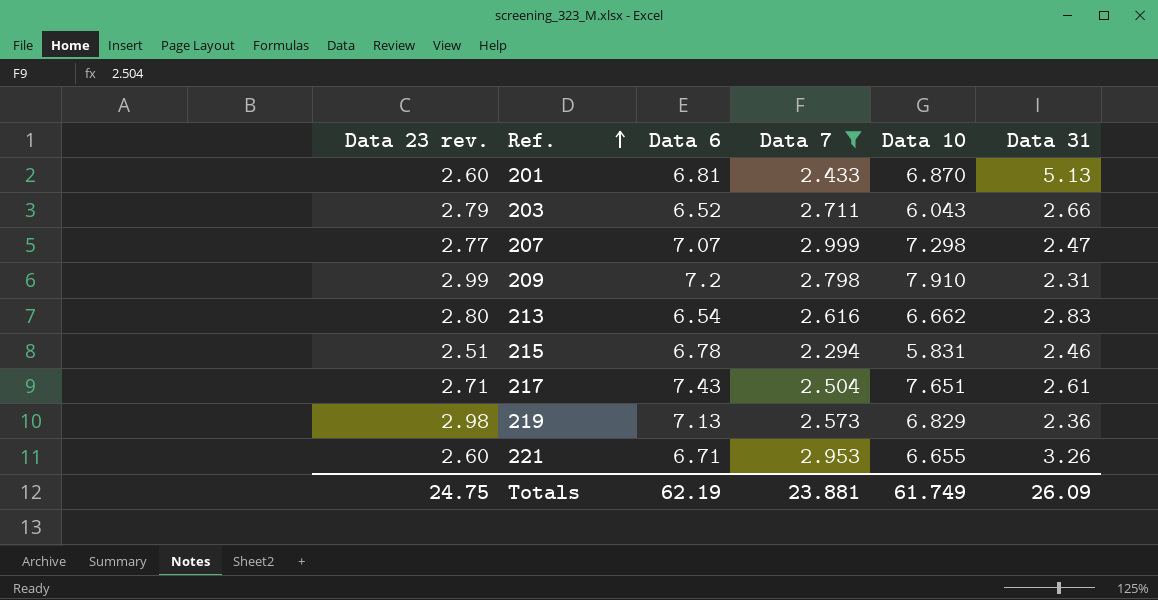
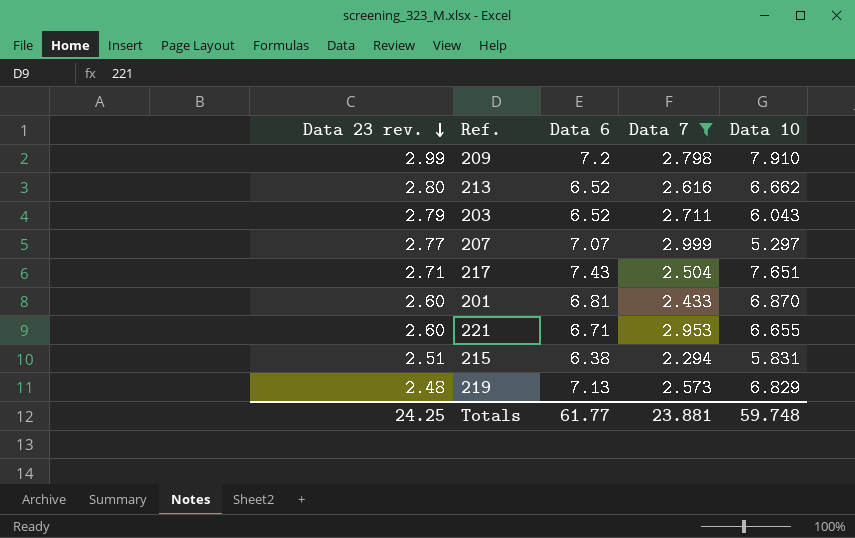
row order: Ref. ascending -> Data 23 rev. descending
column Data 31 | position: 6 -> none
213 | Data 6: 6.54 -> 6.52
207 | Data 10: 7.298 -> 5.297
215 | Data 6: 6.78 -> 6.38
219 | Data 23 rev.: 2.98 -> 2.48
Totals | Data 23 rev.: 24.75 -> 24.25
Totals | Data 6: 62.19 -> 61.77
Totals | Data 10: 61.749 -> 59.748

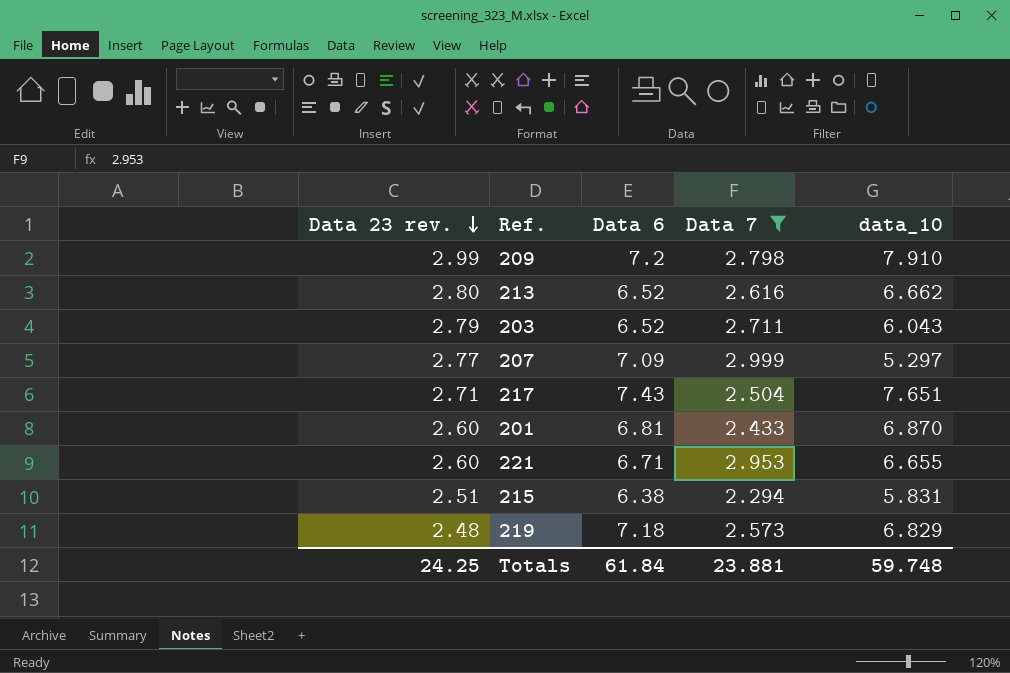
column name: Data 10 -> data_10
207 | Data 6: 7.07 -> 7.09
219 | Data 6: 7.13 -> 7.18
Totals | Data 6: 61.77 -> 61.84

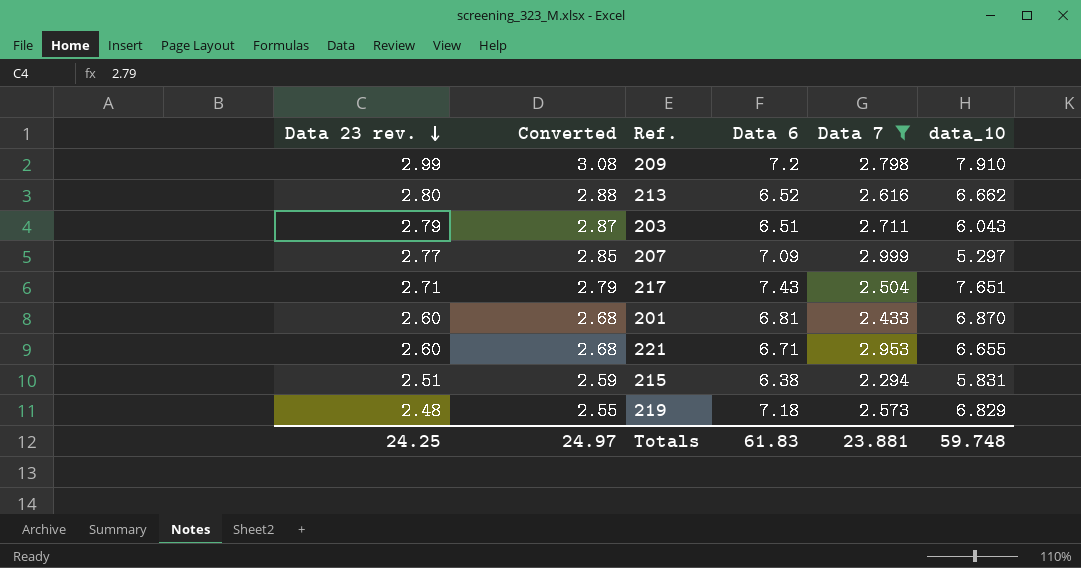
column Converted | formula: none -> [Data 23 rev.] * 1.03
203 | Data 6: 6.52 -> 6.51
Totals | Data 6: 61.84 -> 61.83

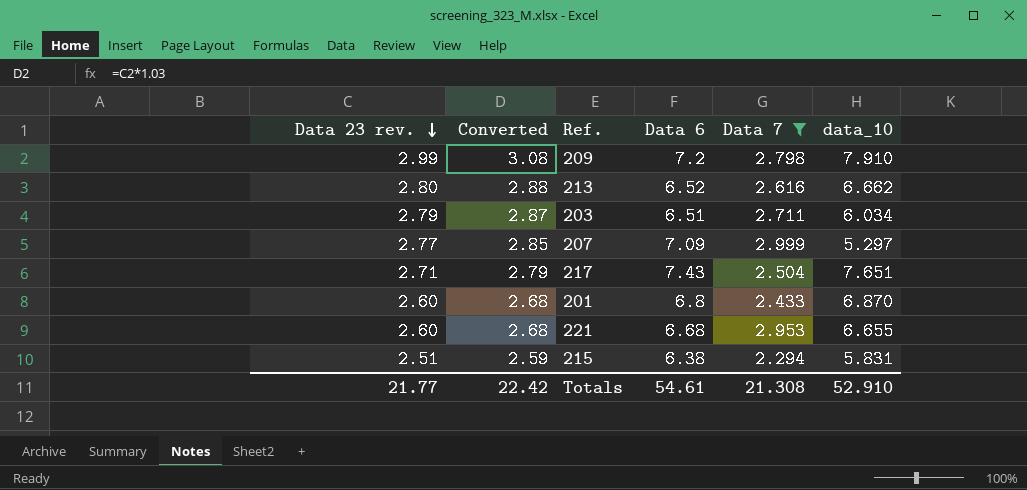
row 219: 2.48 | 2.55 | 7.18 | 2.573 | 6.829 -> none
203 | data_10: 6.043 -> 6.034
201 | Data 6: 6.81 -> 6.8
221 | Data 6: 6.71 -> 6.68
Totals | Data 23 rev.: 24.25 -> 21.77
Totals | Converted: 24.97 -> 22.42
Totals | Data 6: 61.83 -> 54.61
Totals | Data 7: 23.881 -> 21.308
Totals | data_10: 59.748 -> 52.910

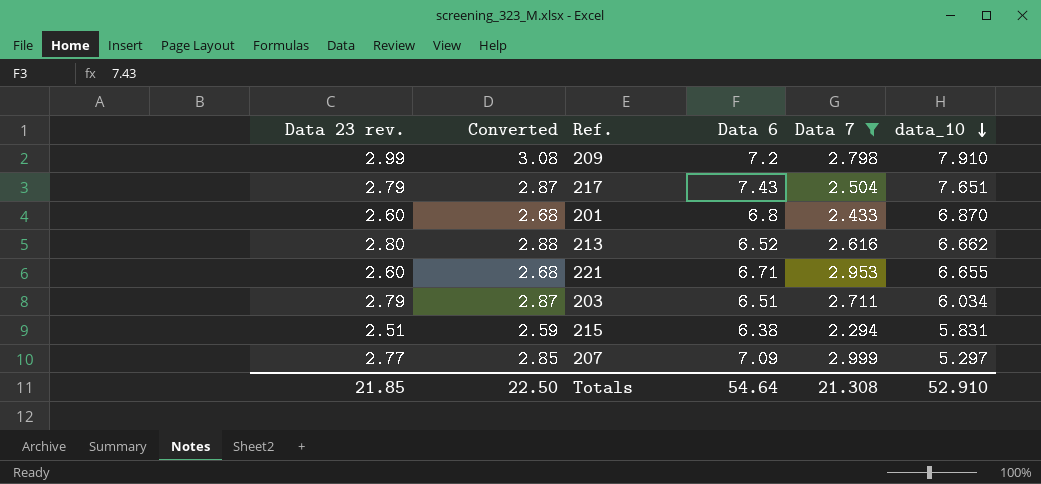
row order: Data 23 rev. descending -> data_10 descending
217 | Data 23 rev.: 2.71 -> 2.79
217 | Converted: 2.79 -> 2.87
221 | Data 6: 6.68 -> 6.71
Totals | Data 23 rev.: 21.77 -> 21.85
Totals | Converted: 22.42 -> 22.50
Totals | Data 6: 54.61 -> 54.64

